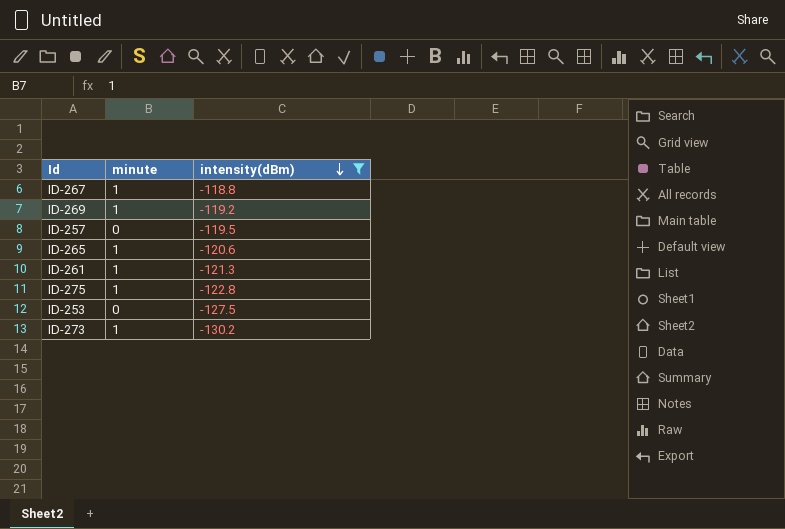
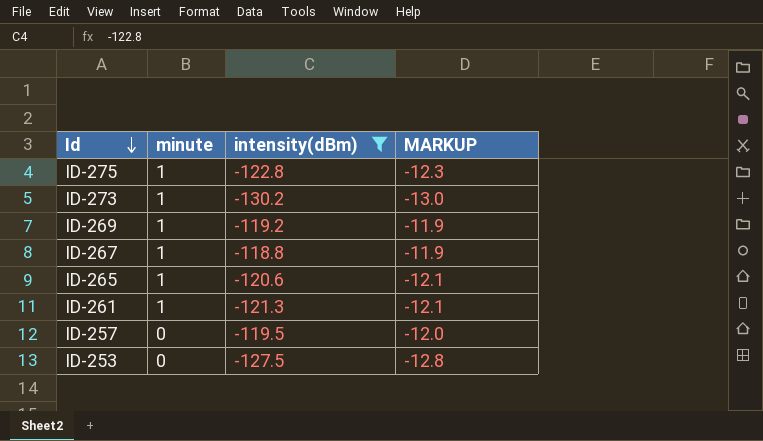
row order: intensity(dBm) descending -> Id descending
column MARKUP | formula: none -> [intensity(dBm)] * 0.1

